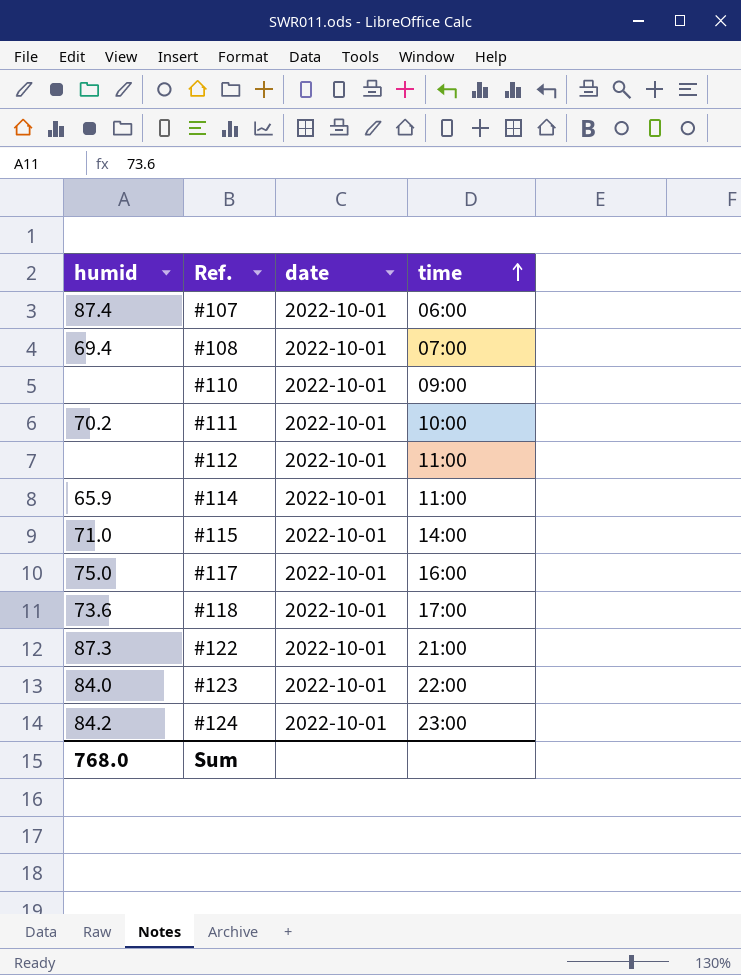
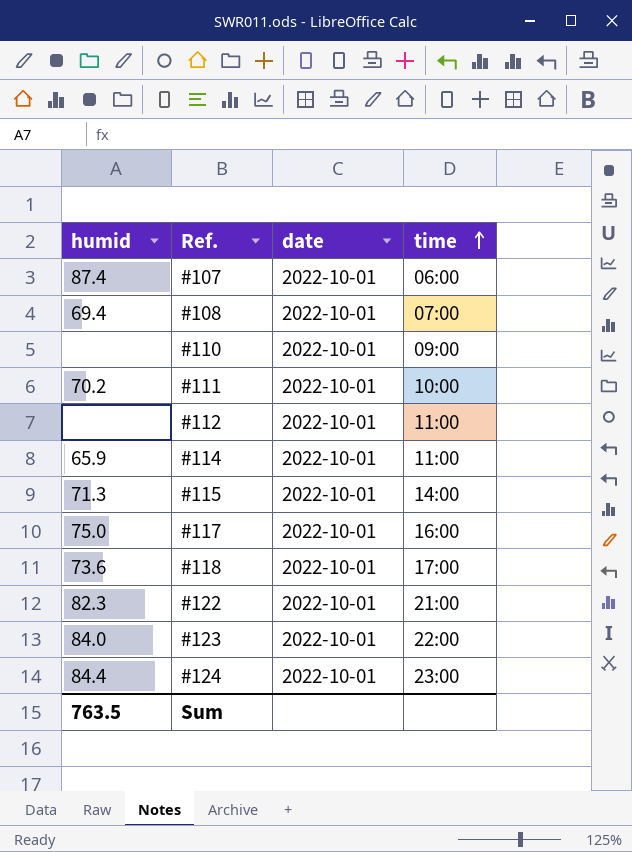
#115 | humid: 71.0 -> 71.3
#122 | humid: 87.3 -> 82.3
#124 | humid: 84.2 -> 84.4
Sum | humid: 768.0 -> 763.5

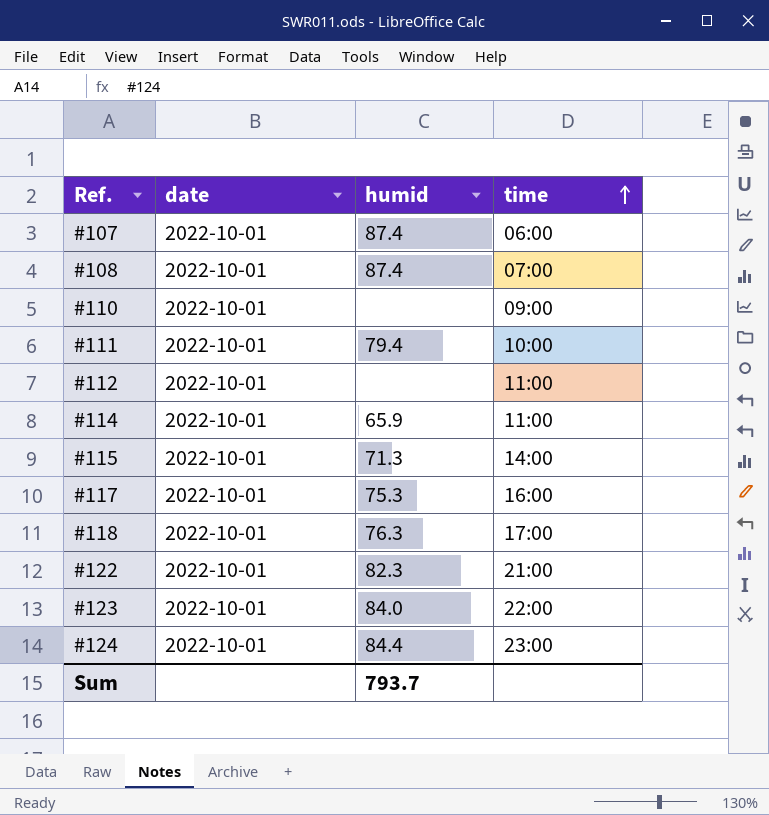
column humid | position: 1 -> 3
#108 | humid: 69.4 -> 87.4
#111 | humid: 70.2 -> 79.4
#117 | humid: 75.0 -> 75.3
#118 | humid: 73.6 -> 76.3
Sum | humid: 763.5 -> 793.7

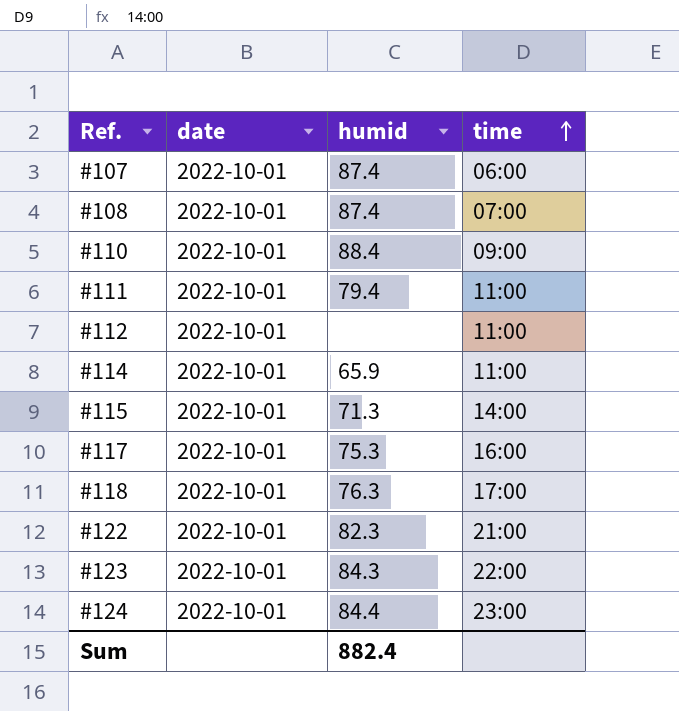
#110 | humid: none -> 88.4
#111 | time: 10:00 -> 11:00
#123 | humid: 84.0 -> 84.3
Sum | humid: 793.7 -> 882.4

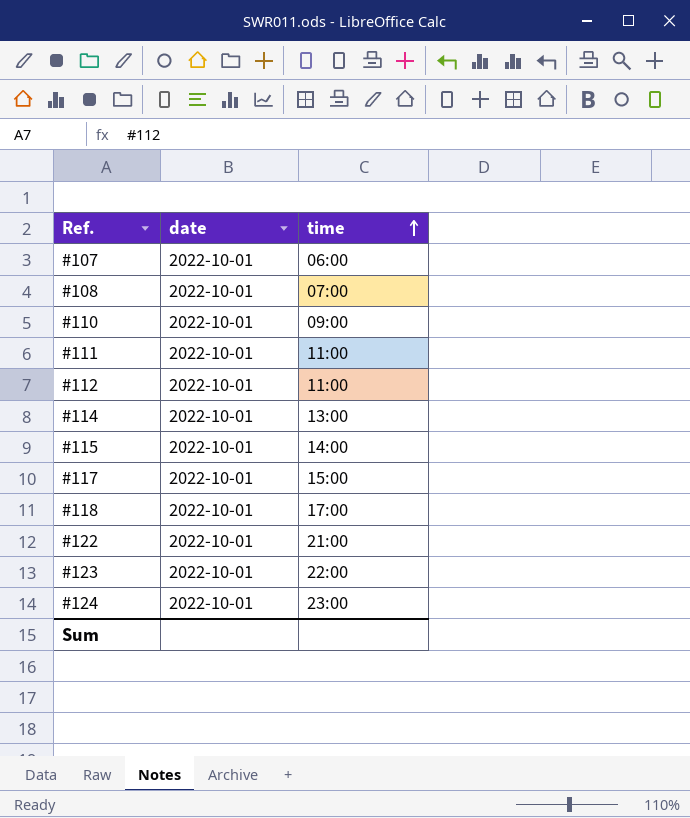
column humid | position: 3 -> none
#114 | time: 11:00 -> 13:00
#117 | time: 16:00 -> 15:00

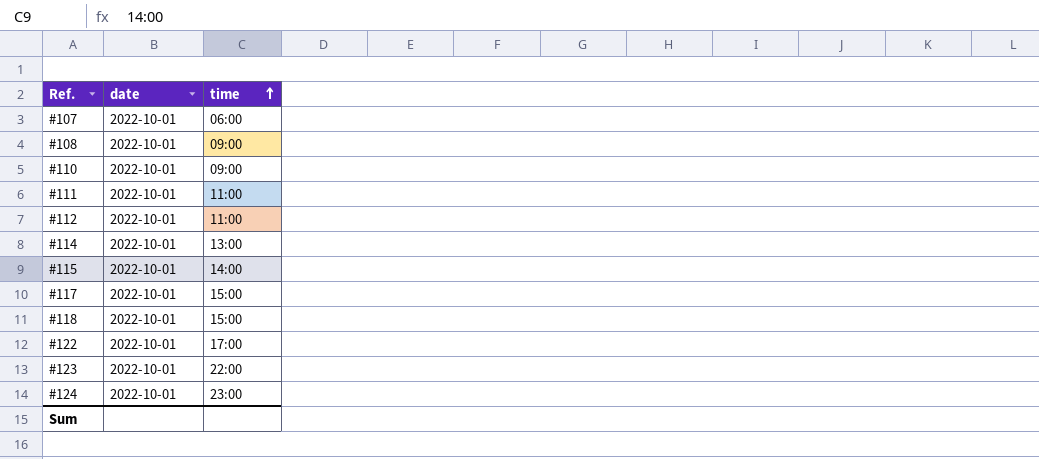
#108 | time: 07:00 -> 09:00
#118 | time: 17:00 -> 15:00
#122 | time: 21:00 -> 17:00

